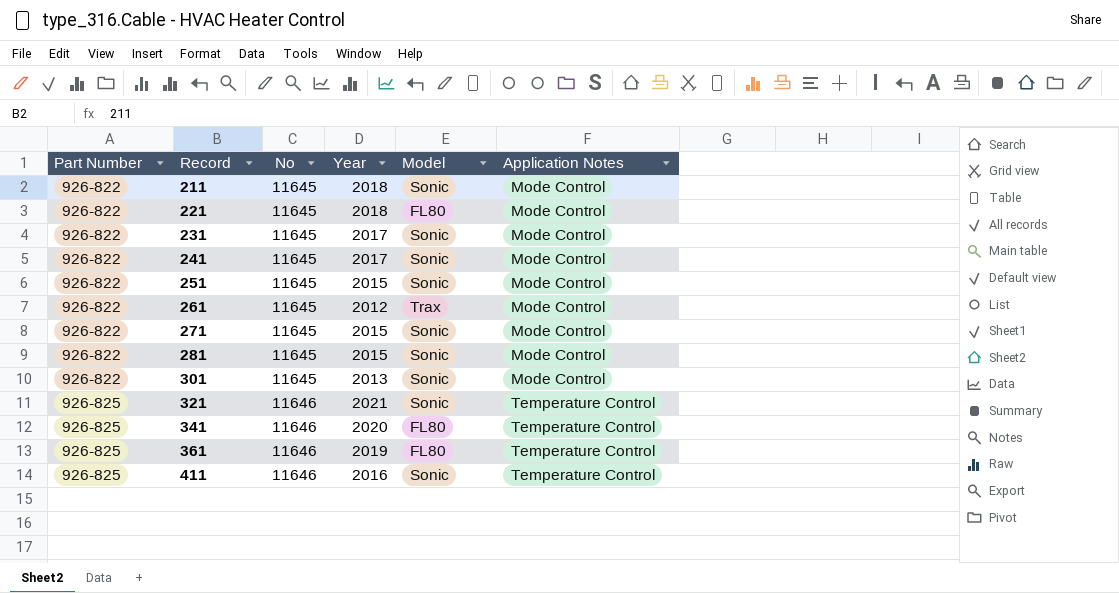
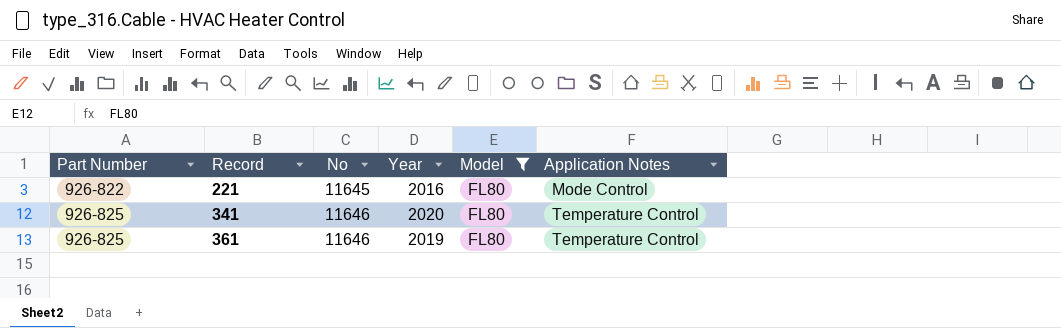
filter: none -> Model = FL80
221 | Year: 2018 -> 2016

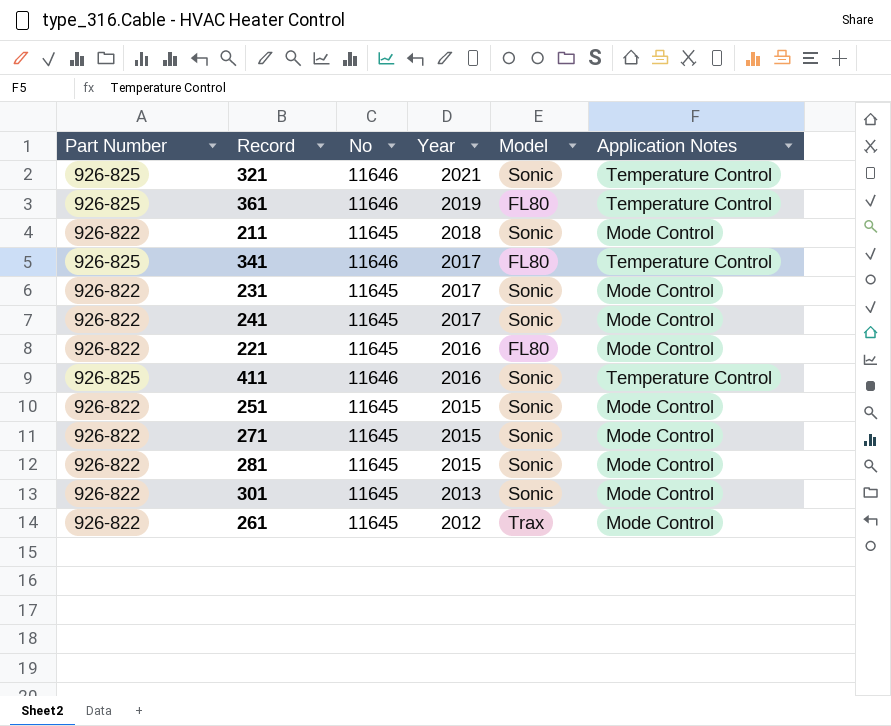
filter: Model = FL80 -> none
row order: Part Number ascending -> Year descending
341 | Year: 2020 -> 2017

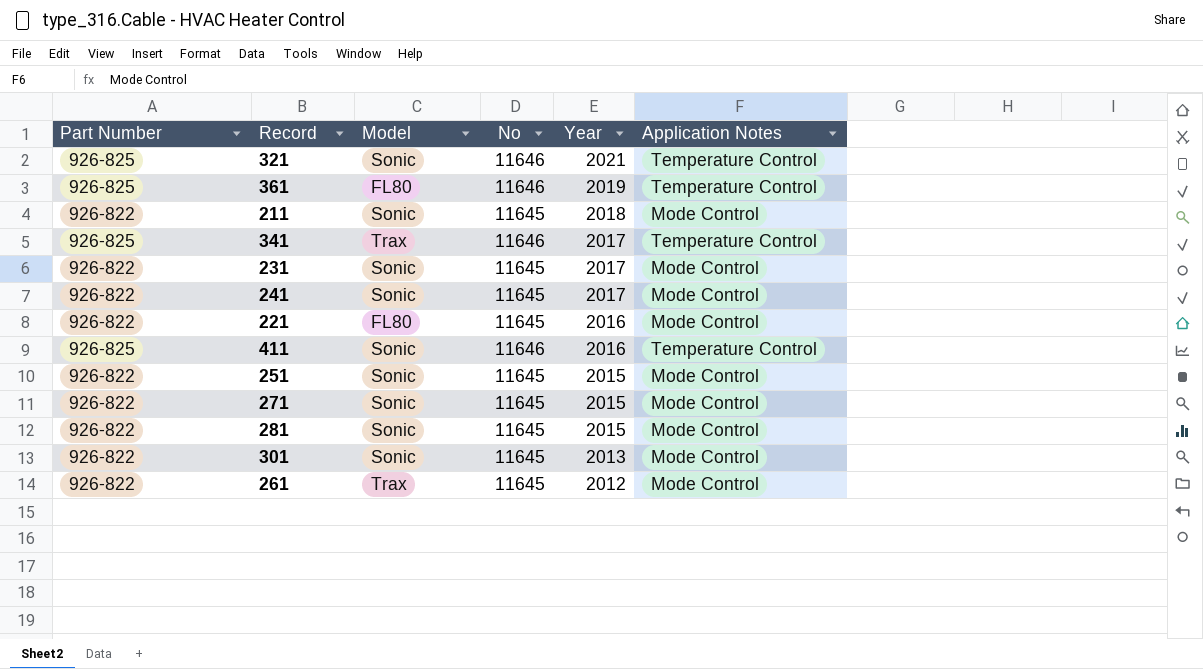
column Model | position: 5 -> 3
341 | Model: FL80 -> Trax

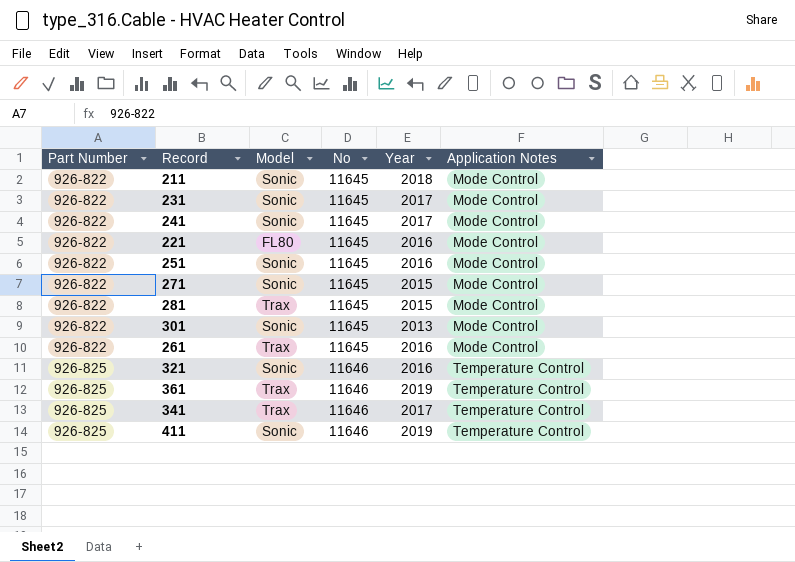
row order: Year descending -> Part Number ascending
251 | Year: 2015 -> 2016
281 | Model: Sonic -> Trax
261 | Year: 2012 -> 2016
321 | Year: 2021 -> 2016
361 | Model: FL80 -> Trax
411 | Year: 2016 -> 2019

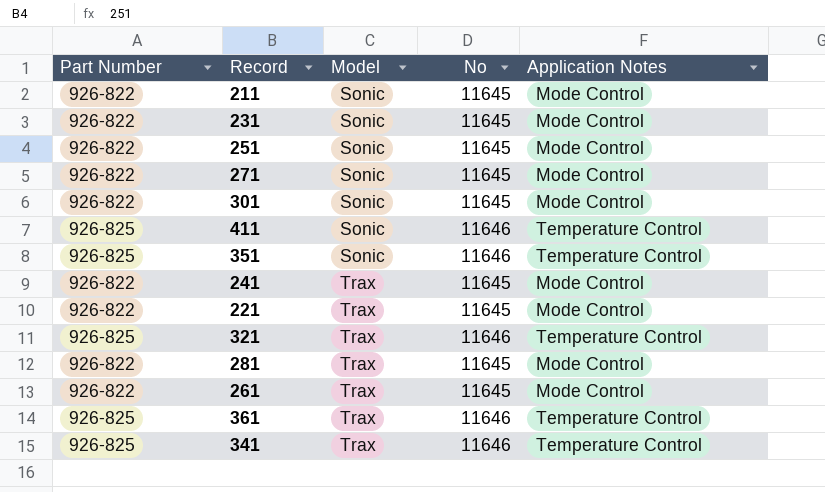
row order: Part Number ascending -> Model ascending
column Year | position: 5 -> none
row 351: none -> 926-825 | Sonic | 11646 | Temperature Control
241 | Model: Sonic -> Trax
221 | Model: FL80 -> Trax
321 | Model: Sonic -> Trax

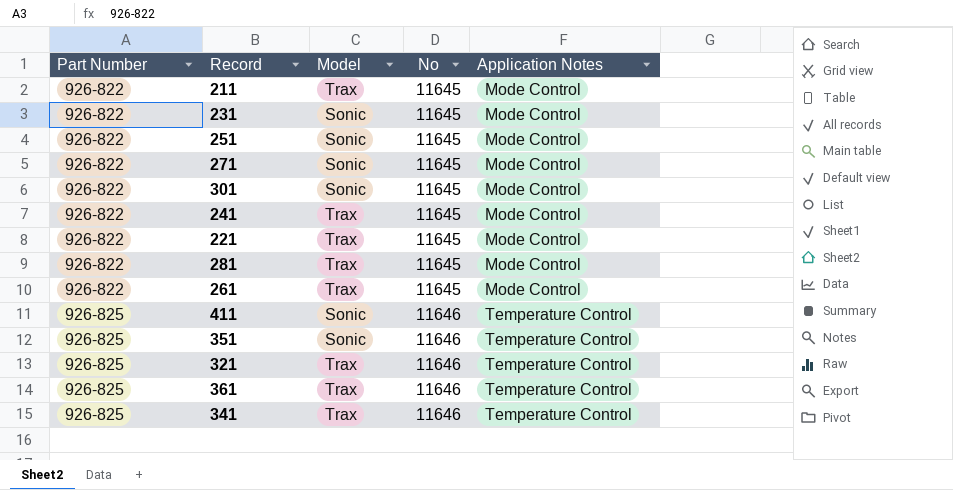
row order: Model ascending -> Part Number ascending
211 | Model: Sonic -> Trax

